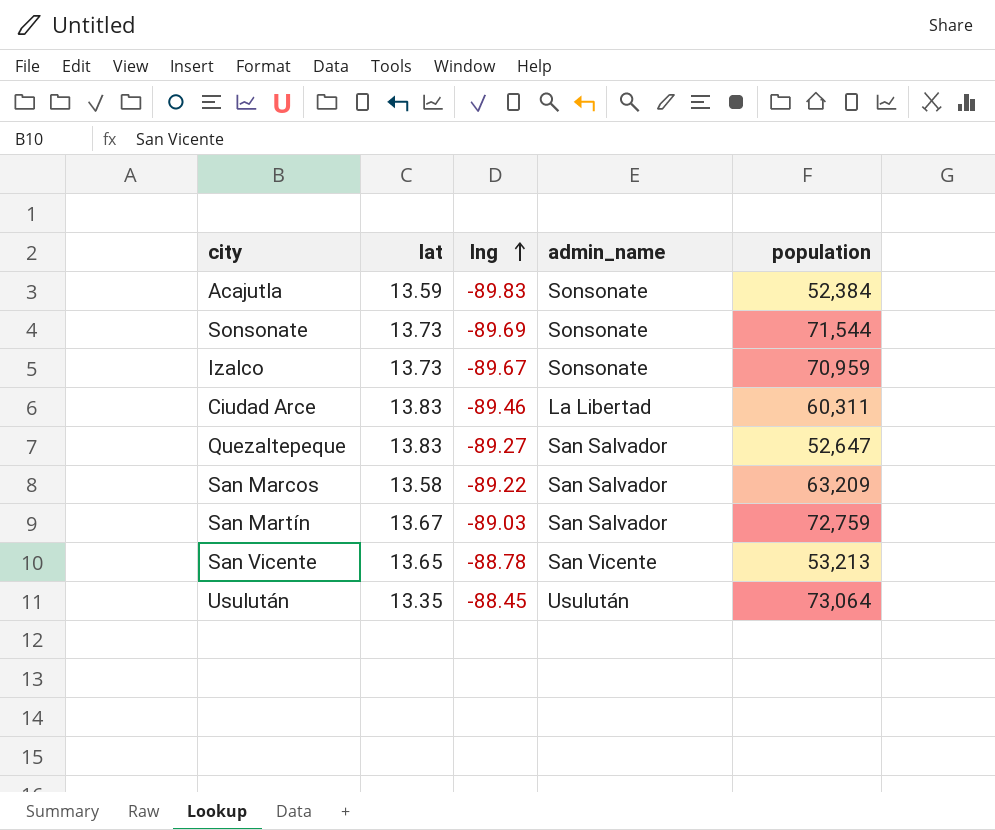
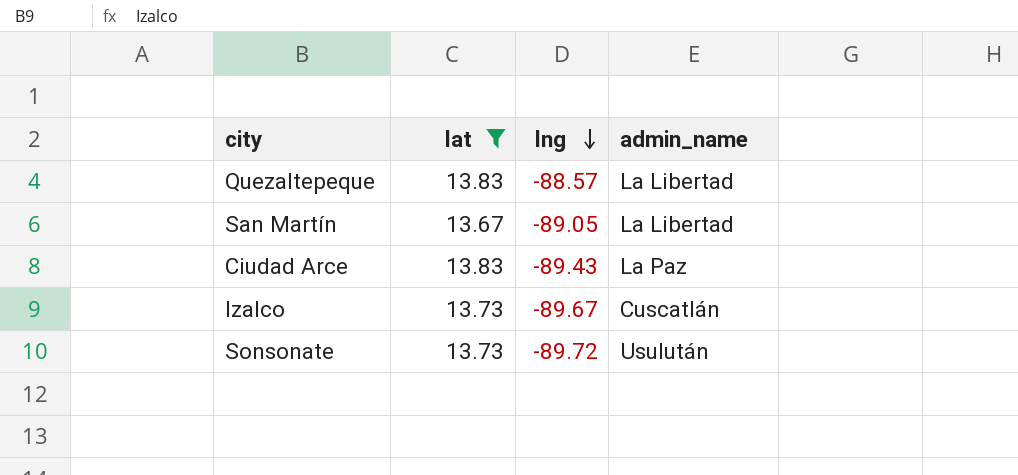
filter: none -> lat >= 13.67
row order: lng ascending -> lng descending
column population | position: 5 -> none
Quezaltepeque | lng: -89.27 -> -88.57
Quezaltepeque | admin_name: San Salvador -> La Libertad
San Martín | lng: -89.03 -> -89.05
San Martín | admin_name: San Salvador -> La Libertad
Ciudad Arce | lng: -89.46 -> -89.43
Ciudad Arce | admin_name: La Libertad -> La Paz
Izalco | admin_name: Sonsonate -> Cuscatlán
Sonsonate | lng: -89.69 -> -89.72
Sonsonate | admin_name: Sonsonate -> Usulután

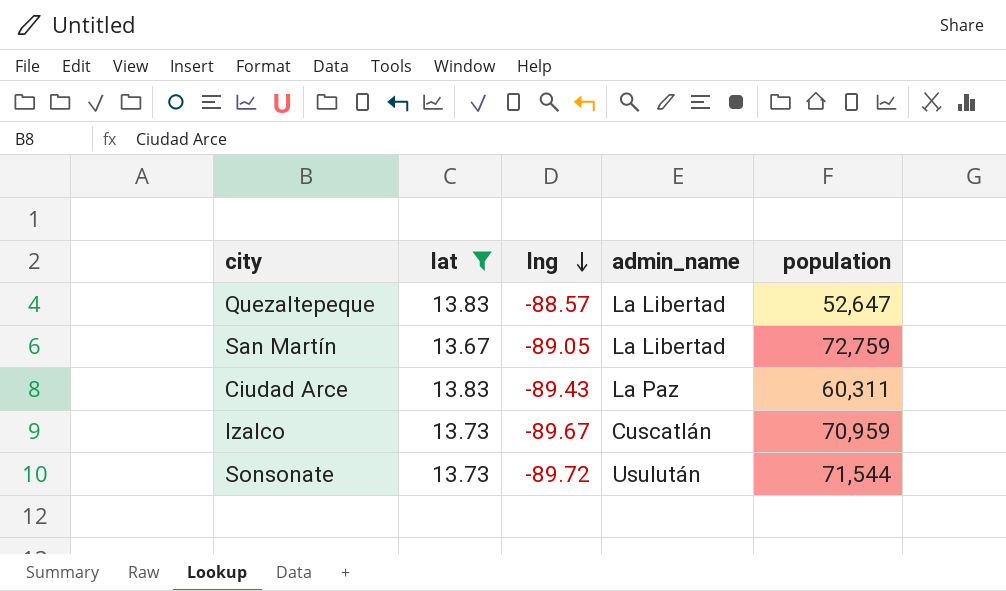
column population | position: none -> 5

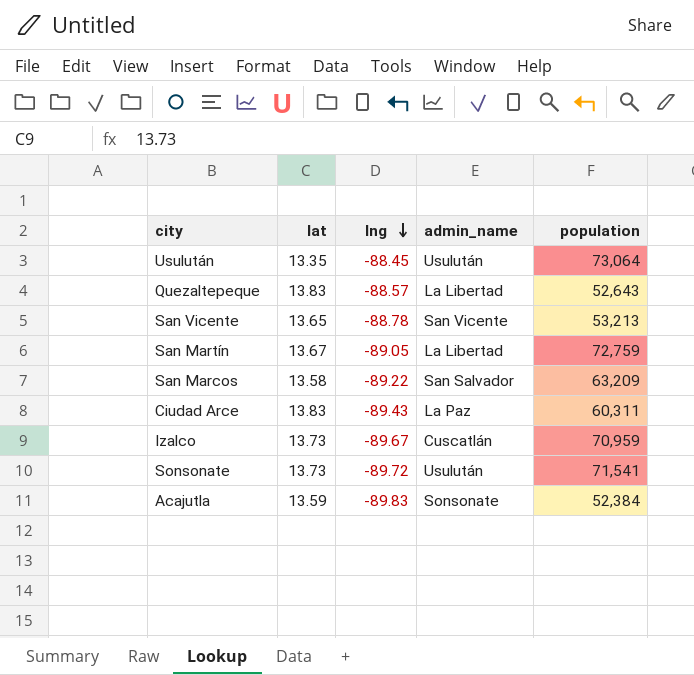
filter: lat >= 13.67 -> none
Quezaltepeque | population: 52,647 -> 52,643
Sonsonate | population: 71,544 -> 71,541

